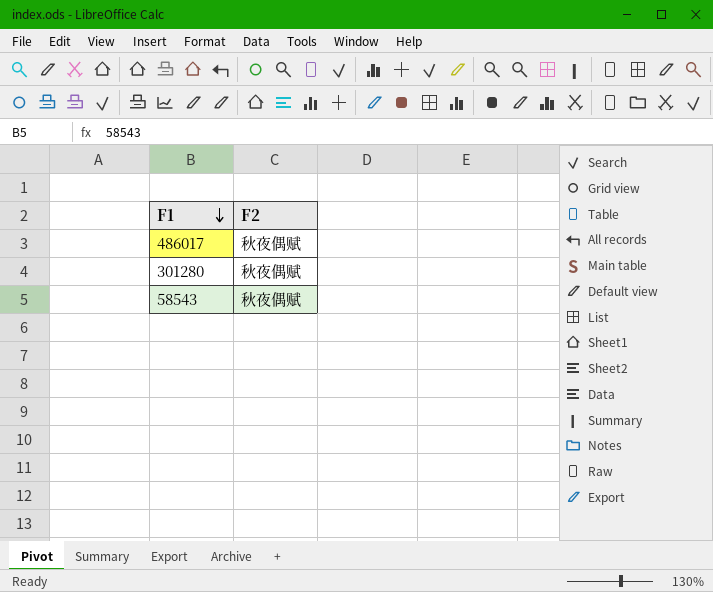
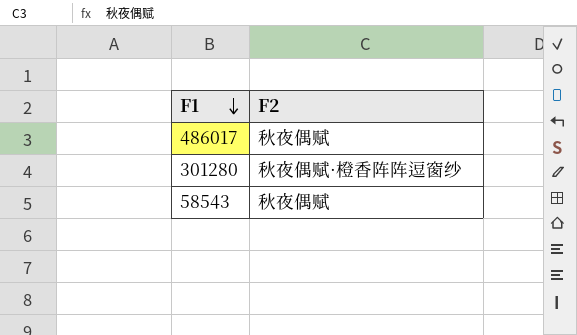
301280 | F2: 秋夜偶赋 -> 秋夜偶赋·橙香阵阵逗窗纱

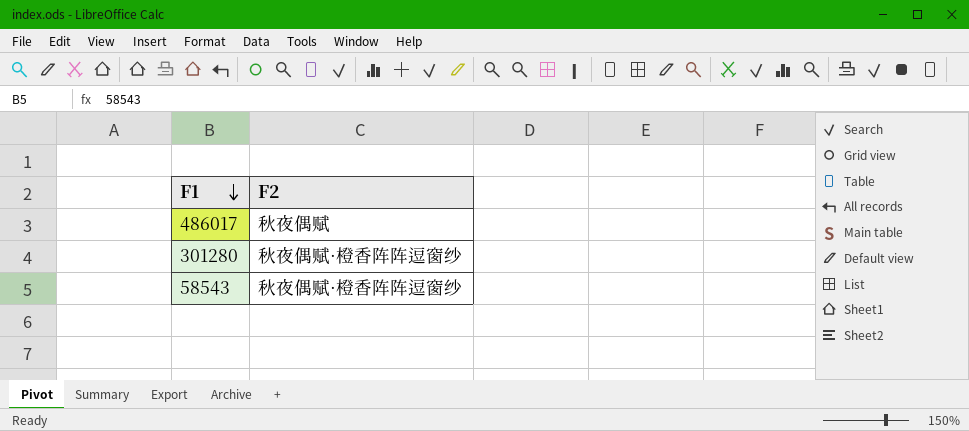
58543 | F2: 秋夜偶赋 -> 秋夜偶赋·橙香阵阵逗窗纱

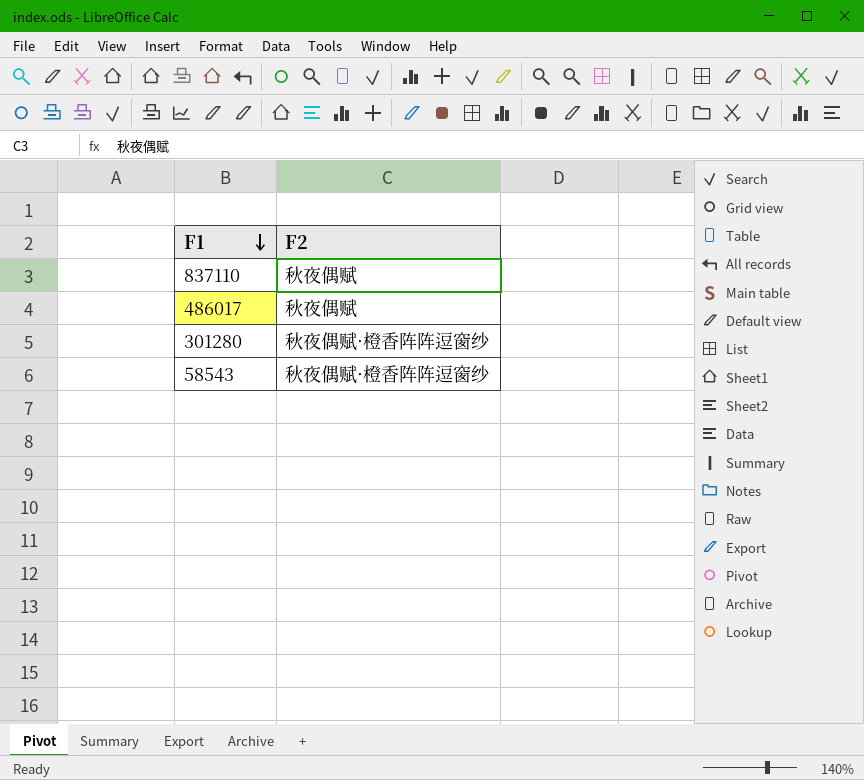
row 837110: none -> 秋夜偶赋

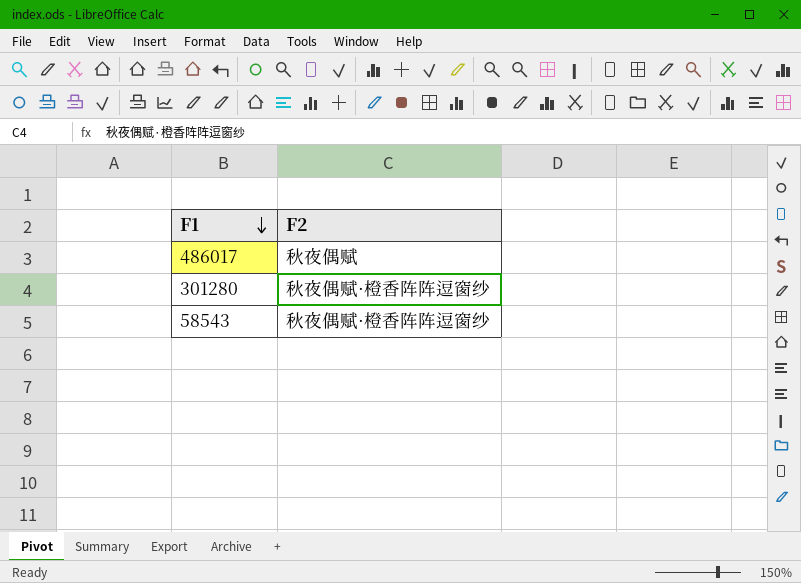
row 837110: 秋夜偶赋 -> none

